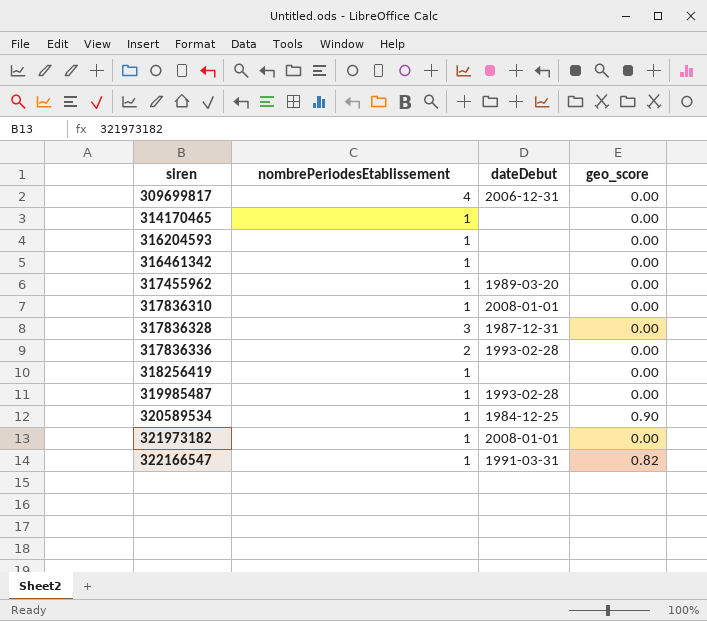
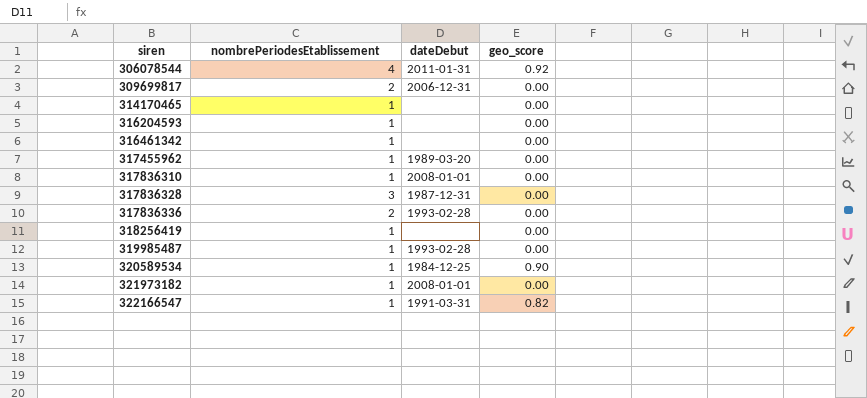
row 306078544: none -> 4 | 2011-01-31 | 0.92
309699817 | nombrePeriodesEtablissement: 4 -> 2

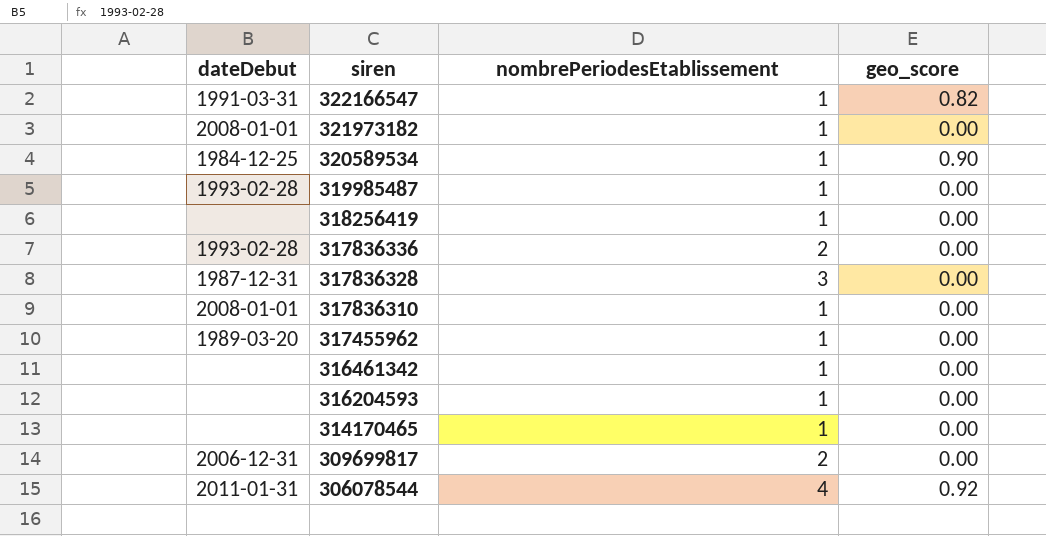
row order: siren ascending -> siren descending
column dateDebut | position: 3 -> 1

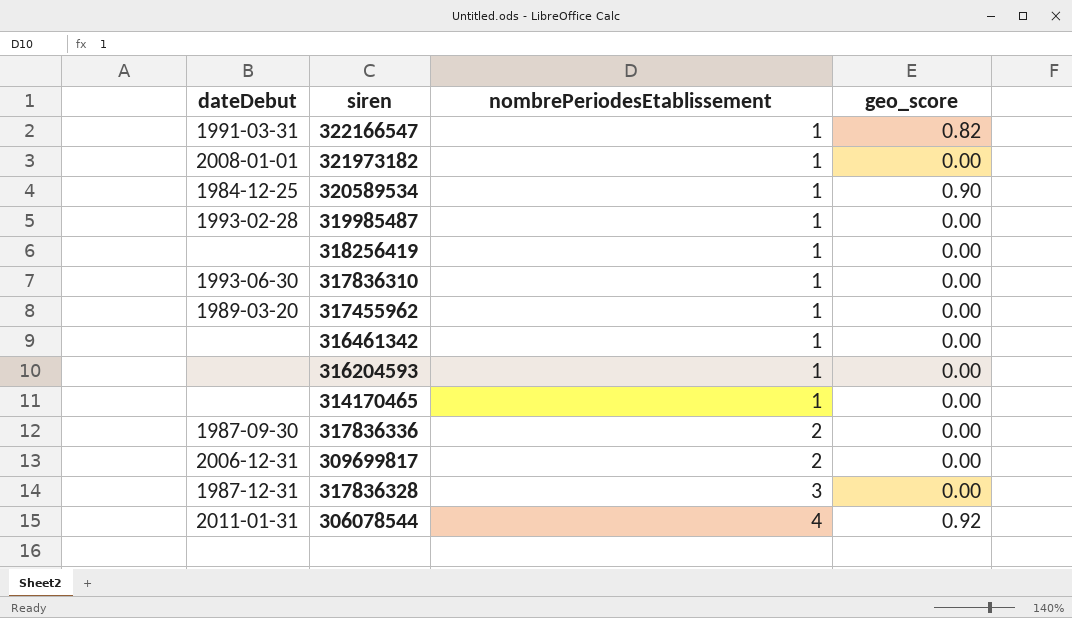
row order: siren descending -> nombrePeriodesEtablissement ascending
317836310 | dateDebut: 2008-01-01 -> 1993-06-30
317836336 | dateDebut: 1993-02-28 -> 1987-09-30

